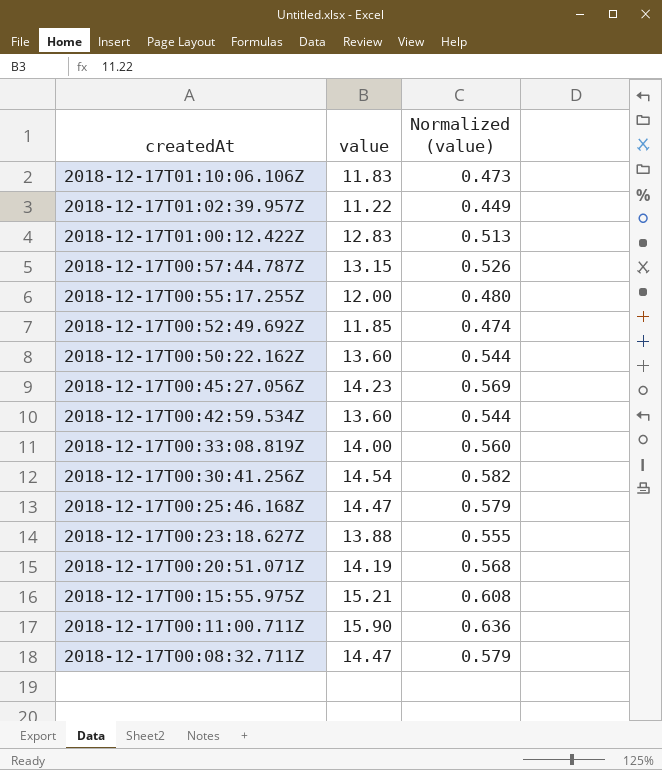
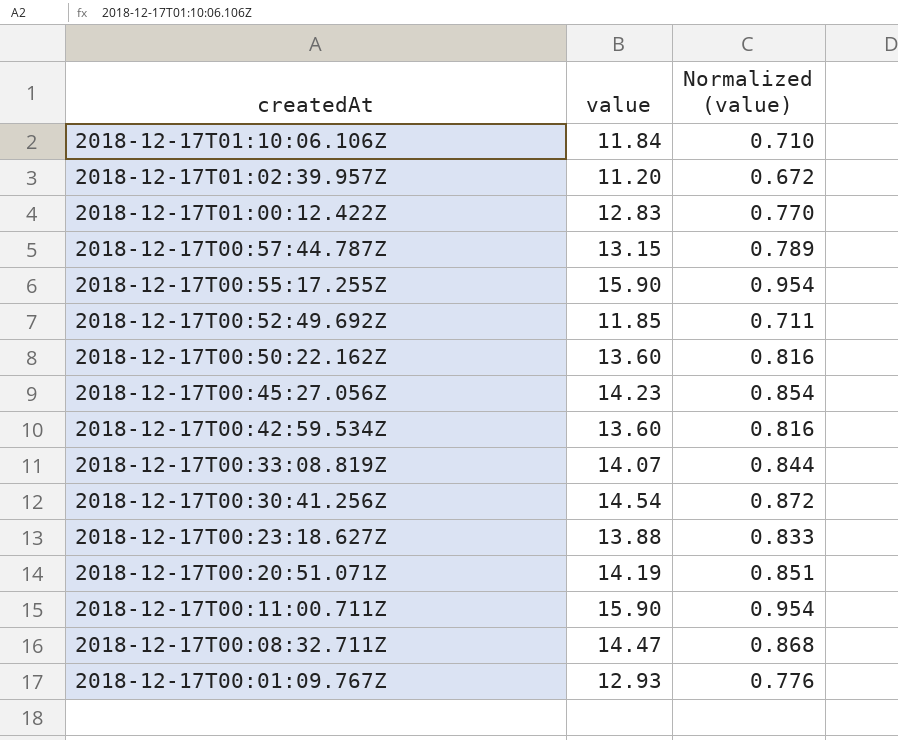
column Normalized (value) | formula: [value] * 0.04 -> [value] * 0.06
row 2018-12-17T00:25:46.168Z: 14.47 | 0.579 -> none
row 2018-12-17T00:15:55.975Z: 15.21 | 0.608 -> none
2018-12-17T01:10:06.106Z | value: 11.83 -> 11.84
2018-12-17T01:02:39.957Z | value: 11.22 -> 11.20
2018-12-17T00:55:17.255Z | value: 12.00 -> 15.90
2018-12-17T00:33:08.819Z | value: 14.00 -> 14.07
row 2018-12-17T00:01:09.767Z: none -> 12.93 | 0.776

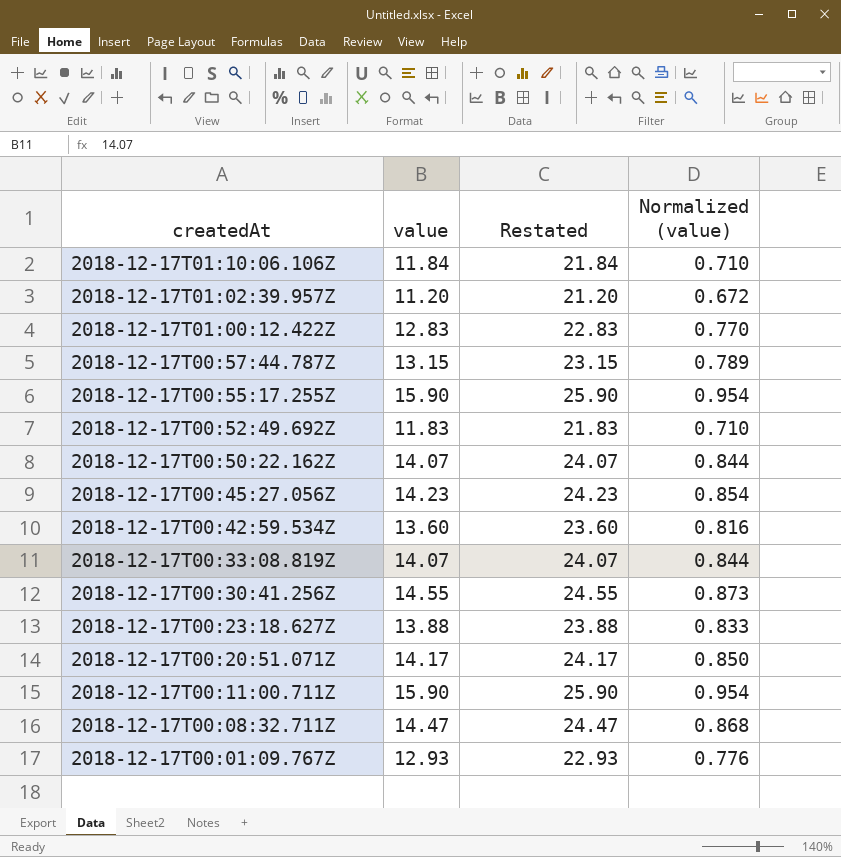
column Restated | formula: none -> [value] + 10
2018-12-17T00:52:49.692Z | value: 11.85 -> 11.83
2018-12-17T00:52:49.692Z | Normalized (value): 0.711 -> 0.710
2018-12-17T00:50:22.162Z | value: 13.60 -> 14.07
2018-12-17T00:50:22.162Z | Normalized (value): 0.816 -> 0.844
2018-12-17T00:30:41.256Z | value: 14.54 -> 14.55
2018-12-17T00:30:41.256Z | Normalized (value): 0.872 -> 0.873
2018-12-17T00:20:51.071Z | value: 14.19 -> 14.17
2018-12-17T00:20:51.071Z | Normalized (value): 0.851 -> 0.850

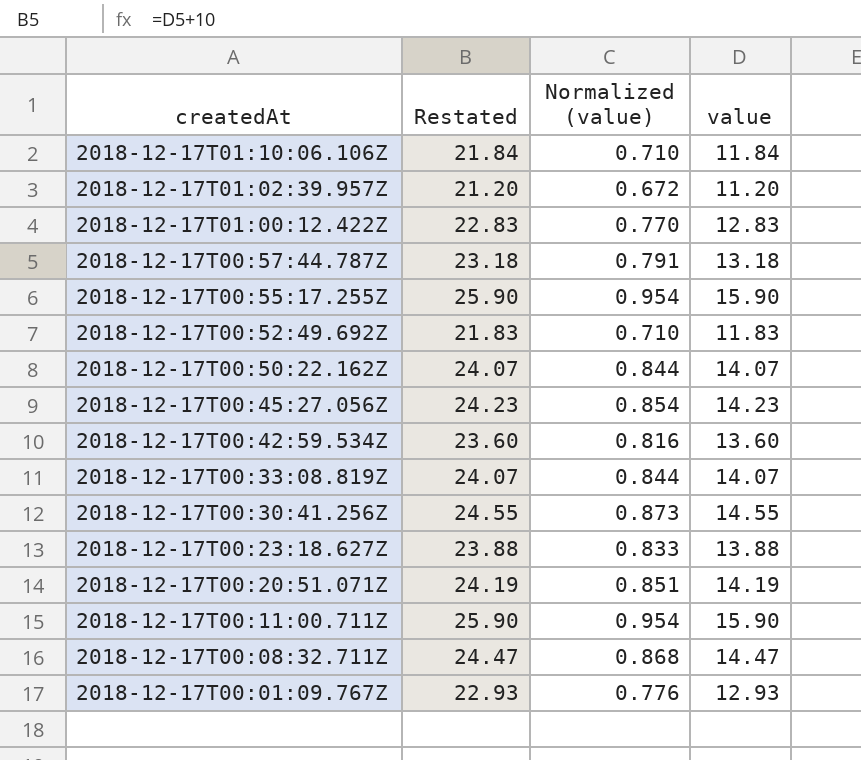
column value | position: 2 -> 4
2018-12-17T00:57:44.787Z | Restated: 23.15 -> 23.18
2018-12-17T00:57:44.787Z | Normalized (value): 0.789 -> 0.791
2018-12-17T00:57:44.787Z | value: 13.15 -> 13.18
2018-12-17T00:20:51.071Z | Restated: 24.17 -> 24.19
2018-12-17T00:20:51.071Z | Normalized (value): 0.850 -> 0.851
2018-12-17T00:20:51.071Z | value: 14.17 -> 14.19

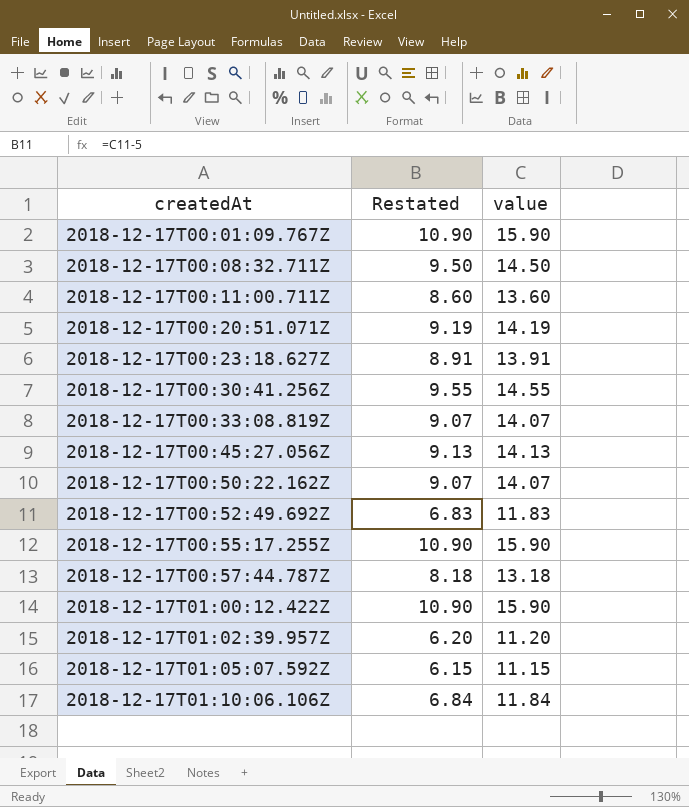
row order: createdAt descending -> createdAt ascending
column Normalized (value) | formula: [value] * 0.06 -> none
column Restated | formula: [value] + 10 -> [value] - 5
row 2018-12-17T00:42:59.534Z: 23.60 | 0.816 | 13.60 -> none
2018-12-17T00:01:09.767Z | value: 12.93 -> 15.90
2018-12-17T00:08:32.711Z | value: 14.47 -> 14.50
2018-12-17T00:11:00.711Z | value: 15.90 -> 13.60
2018-12-17T00:23:18.627Z | value: 13.88 -> 13.91
2018-12-17T00:45:27.056Z | value: 14.23 -> 14.13
2018-12-17T01:00:12.422Z | value: 12.83 -> 15.90
row 2018-12-17T01:05:07.592Z: none -> 6.15 | 11.15

